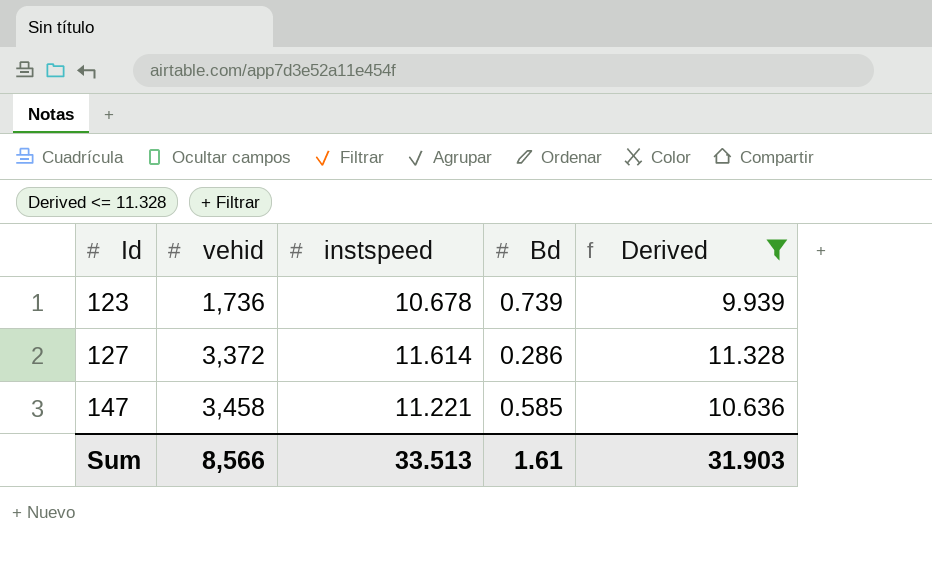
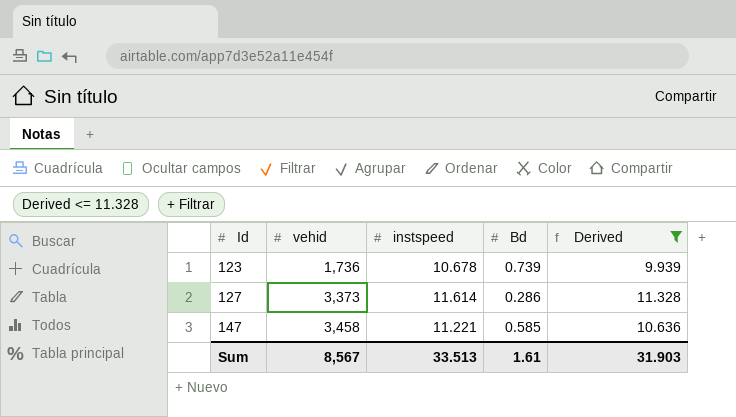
127 | vehid: 3,372 -> 3,373
Sum | vehid: 8,566 -> 8,567

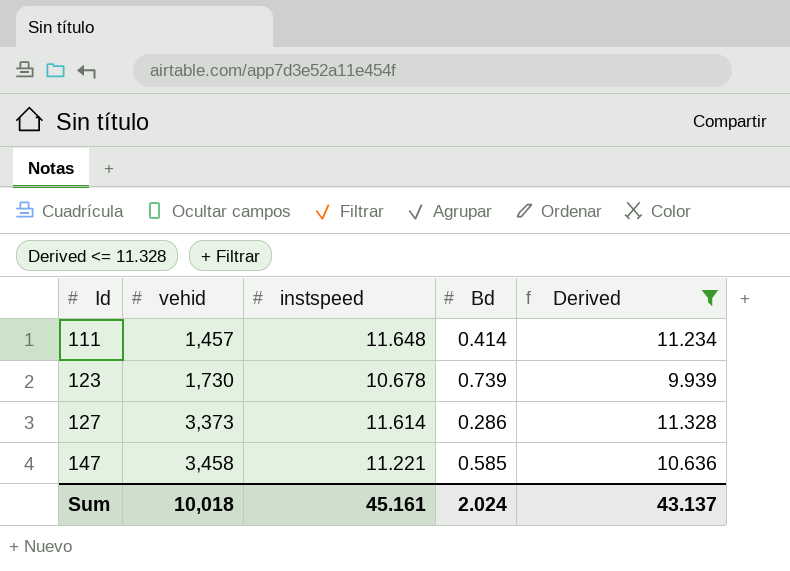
row 111: none -> 1,457 | 11.648 | 0.414 | 11.234
123 | vehid: 1,736 -> 1,730
Sum | vehid: 8,567 -> 10,018
Sum | instspeed: 33.513 -> 45.161
Sum | Bd: 1.61 -> 2.024
Sum | Derived: 31.903 -> 43.137

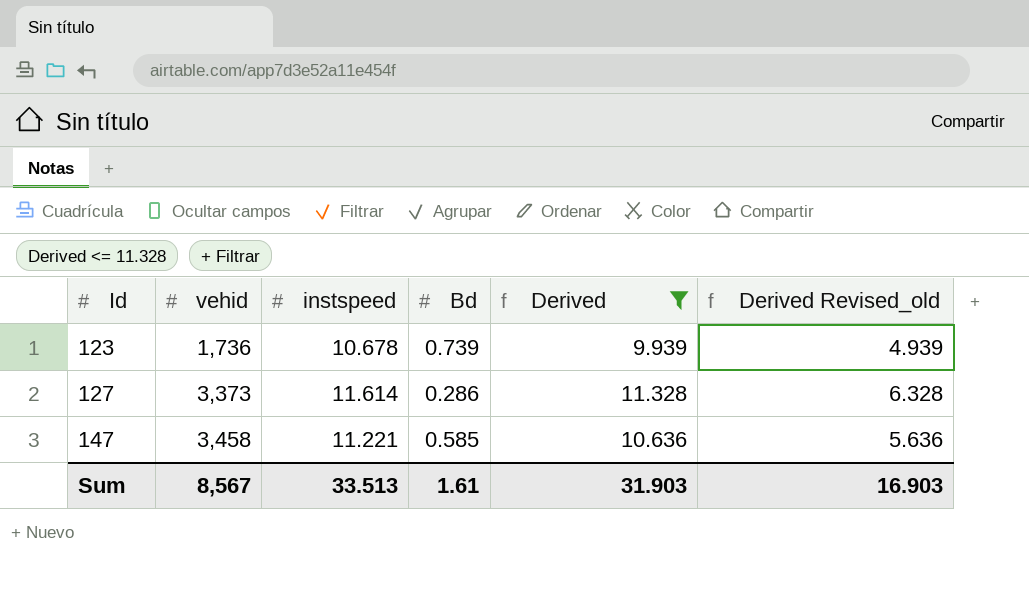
column Derived Revised_old | formula: none -> [Derived] - 5
row 111: 1,457 | 11.648 | 0.414 | 11.234 -> none
123 | vehid: 1,730 -> 1,736
Sum | vehid: 10,018 -> 8,567
Sum | instspeed: 45.161 -> 33.513
Sum | Bd: 2.024 -> 1.61
Sum | Derived: 43.137 -> 31.903

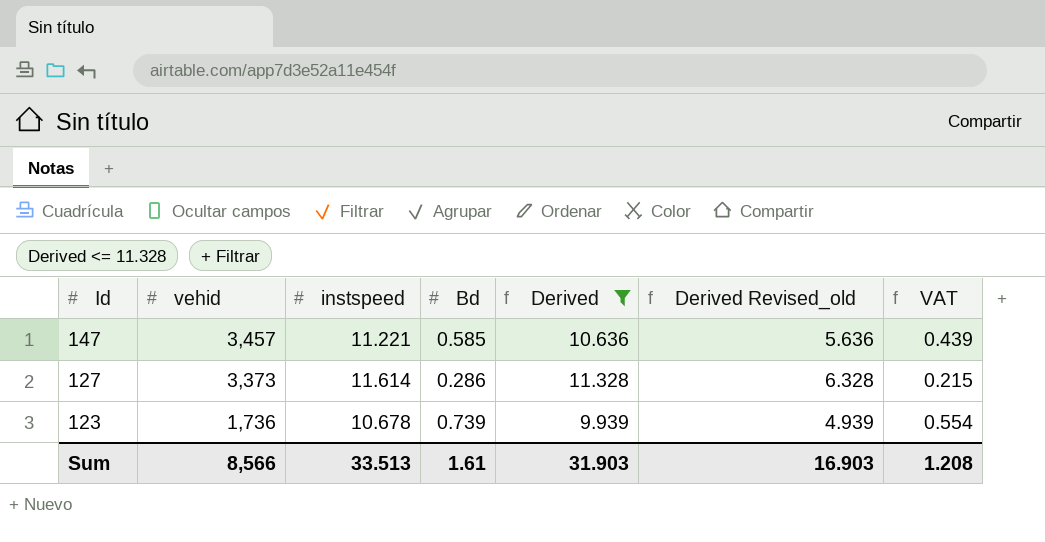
row order: Id ascending -> Id descending
column VAT | formula: none -> [Bd] * 0.75
147 | vehid: 3,458 -> 3,457
Sum | vehid: 8,567 -> 8,566

